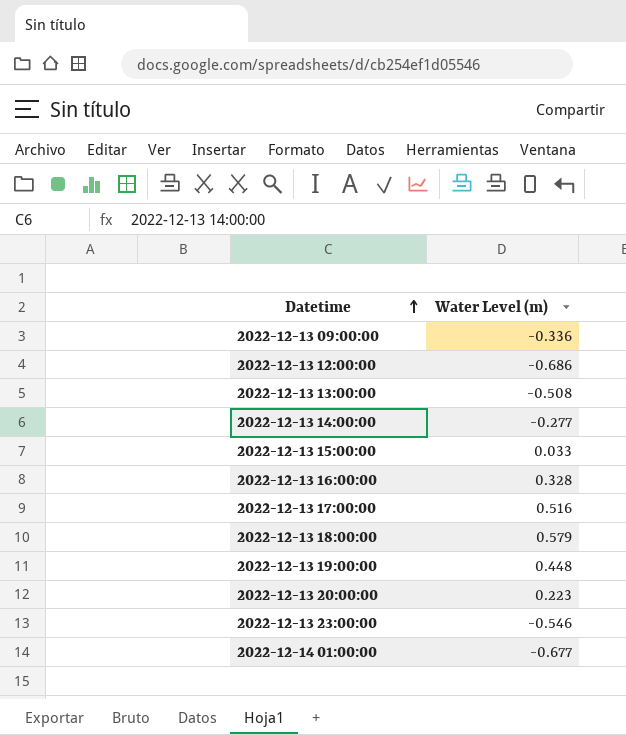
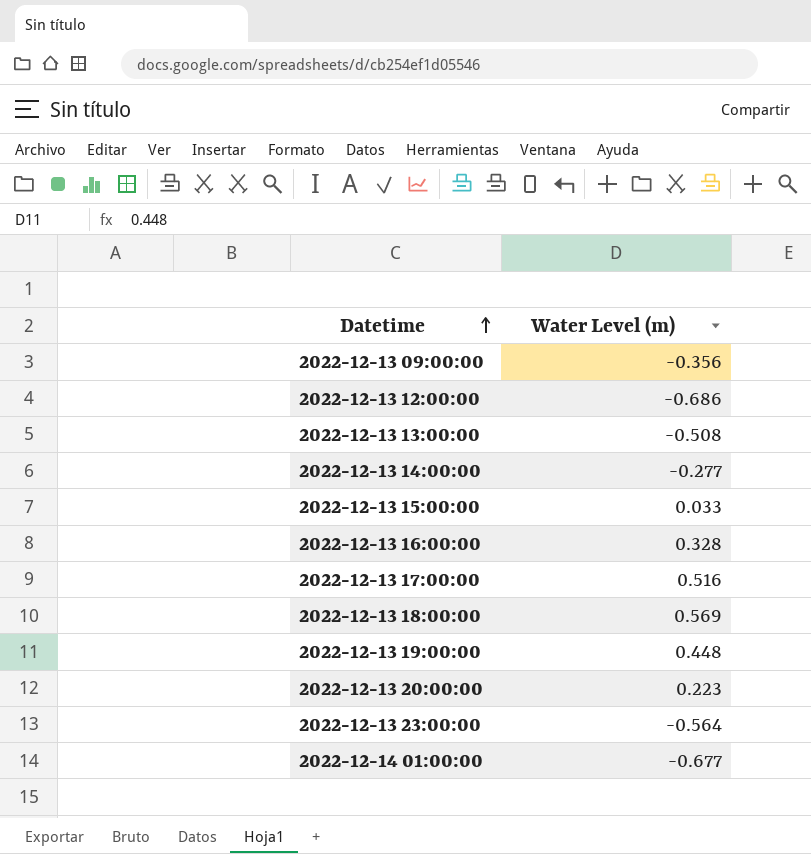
2022-12-13 09:00:00 | Water Level (m): -0.336 -> -0.356
2022-12-13 18:00:00 | Water Level (m): 0.579 -> 0.569
2022-12-13 23:00:00 | Water Level (m): -0.546 -> -0.564

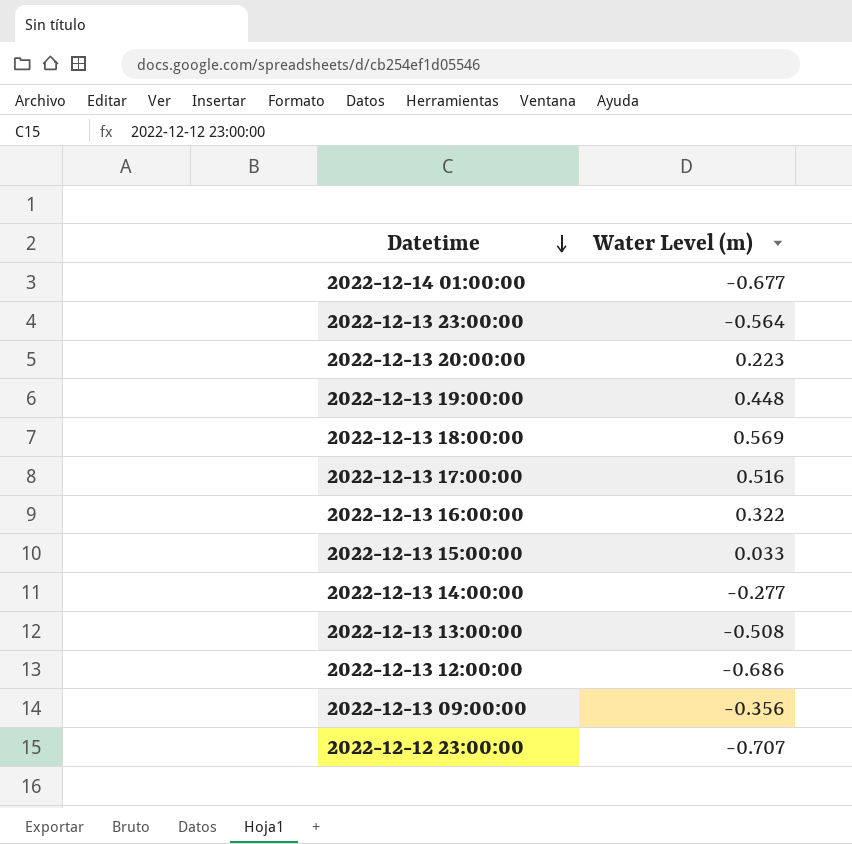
row order: Datetime ascending -> Datetime descending
2022-12-13 16:00:00 | Water Level (m): 0.328 -> 0.322
row 2022-12-12 23:00:00: none -> -0.707

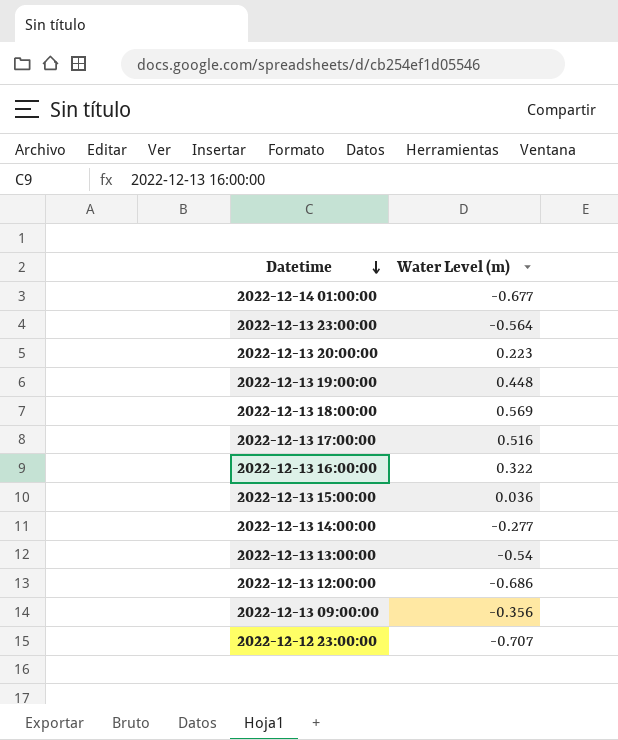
2022-12-13 15:00:00 | Water Level (m): 0.033 -> 0.036
2022-12-13 13:00:00 | Water Level (m): -0.508 -> -0.54

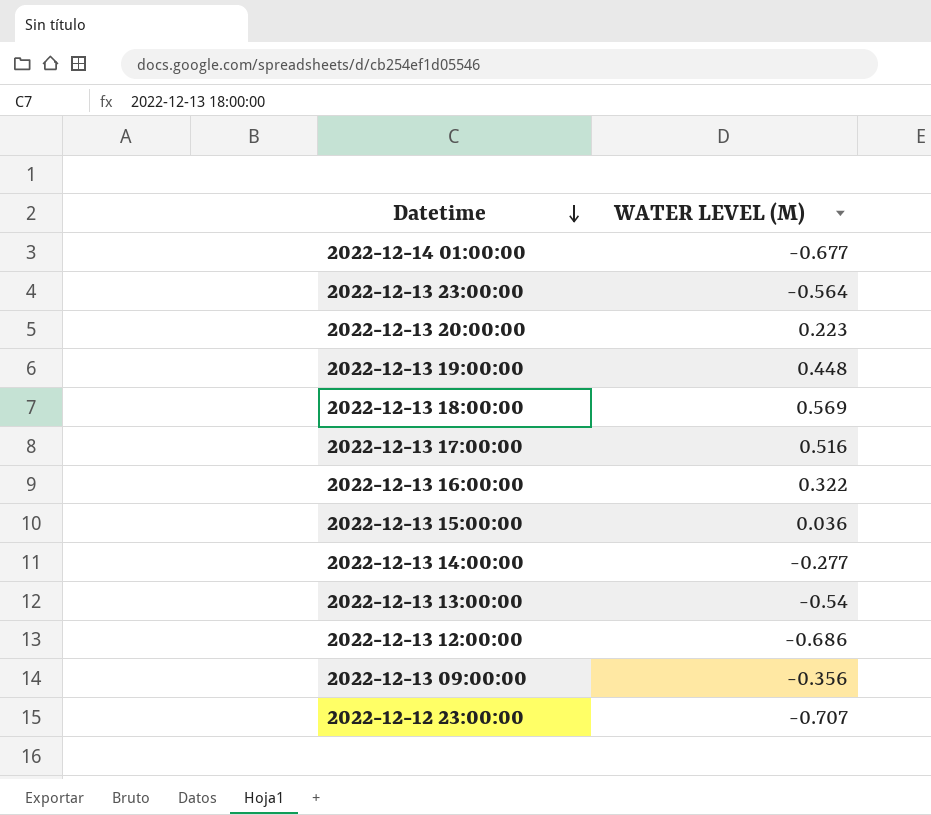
column name: Water Level (m) -> WATER LEVEL (M)

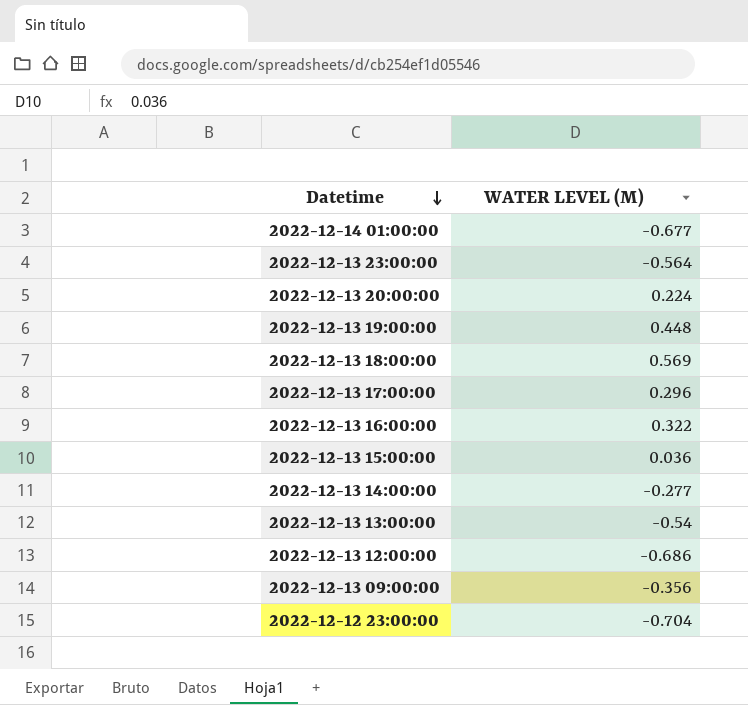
2022-12-13 20:00:00 | WATER LEVEL (M): 0.223 -> 0.224
2022-12-13 17:00:00 | WATER LEVEL (M): 0.516 -> 0.296
2022-12-12 23:00:00 | WATER LEVEL (M): -0.707 -> -0.704

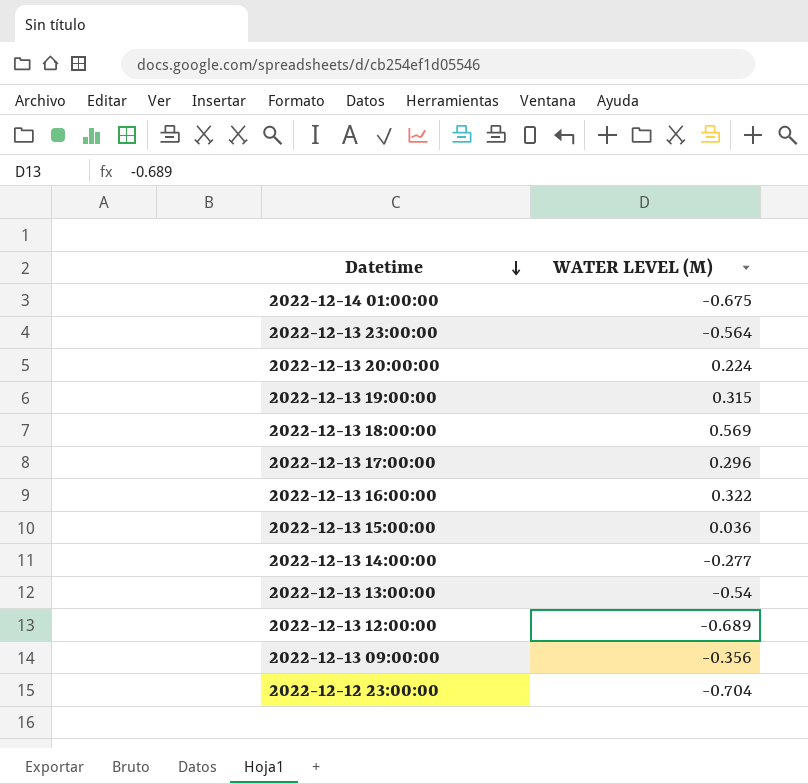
2022-12-14 01:00:00 | WATER LEVEL (M): -0.677 -> -0.675
2022-12-13 19:00:00 | WATER LEVEL (M): 0.448 -> 0.315
2022-12-13 12:00:00 | WATER LEVEL (M): -0.686 -> -0.689

